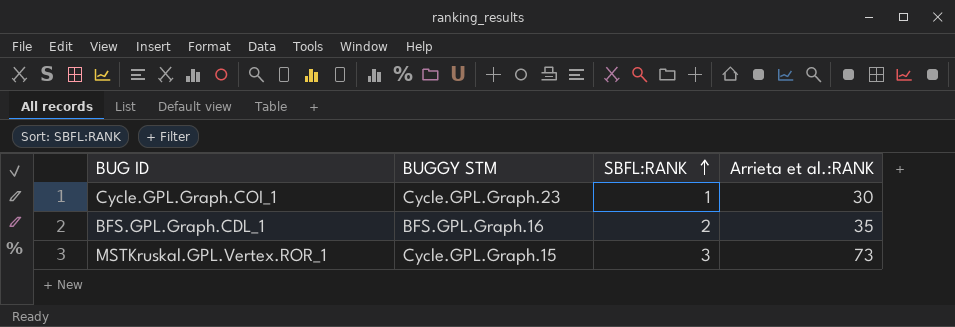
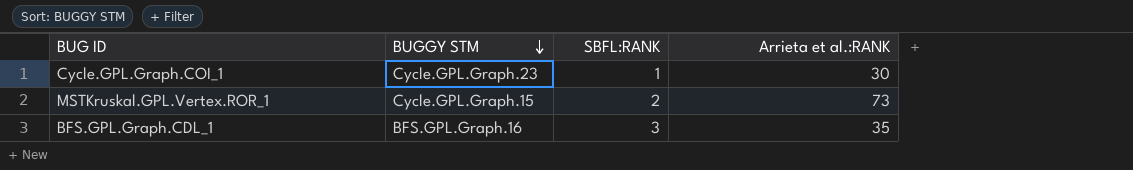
row order: SBFL:RANK ascending -> BUGGY STM descending
MSTKruskal.GPL.Vertex.ROR_1 | SBFL:RANK: 3 -> 2
BFS.GPL.Graph.CDL_1 | SBFL:RANK: 2 -> 3

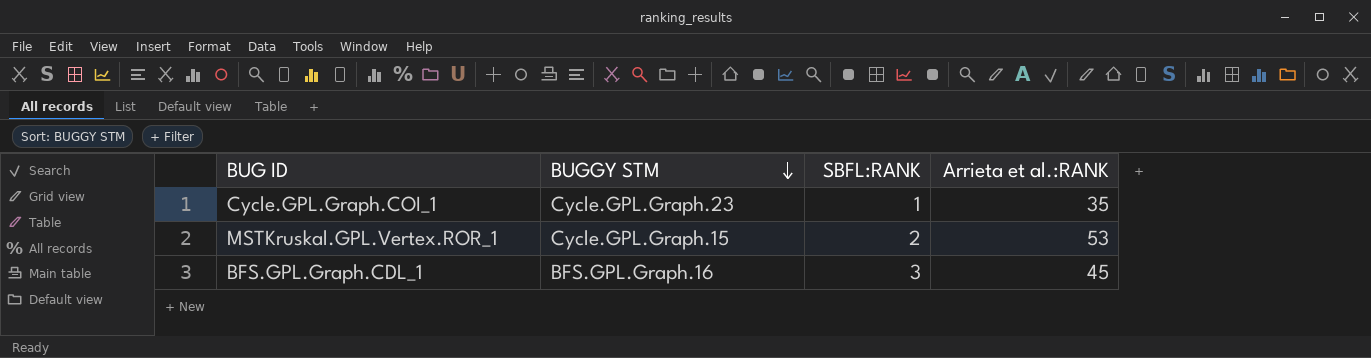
Cycle.GPL.Graph.COI_1 | Arrieta et al.:RANK: 30 -> 35
MSTKruskal.GPL.Vertex.ROR_1 | Arrieta et al.:RANK: 73 -> 53
BFS.GPL.Graph.CDL_1 | Arrieta et al.:RANK: 35 -> 45

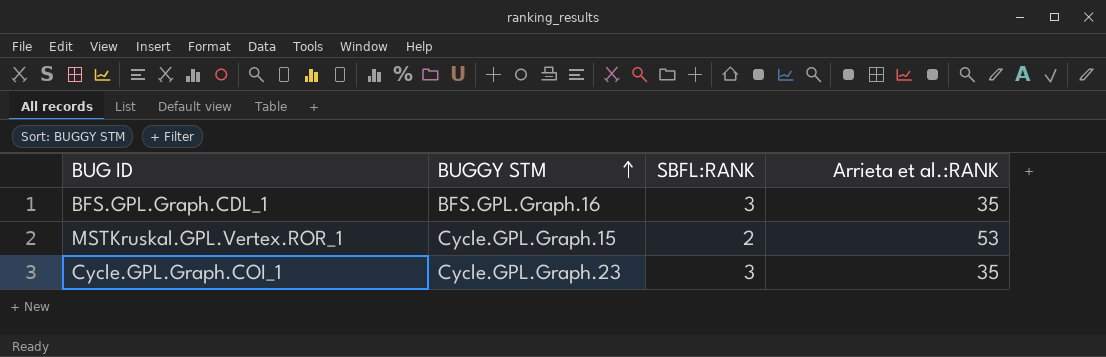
row order: BUGGY STM descending -> BUGGY STM ascending
BFS.GPL.Graph.CDL_1 | Arrieta et al.:RANK: 45 -> 35
Cycle.GPL.Graph.COI_1 | SBFL:RANK: 1 -> 3

